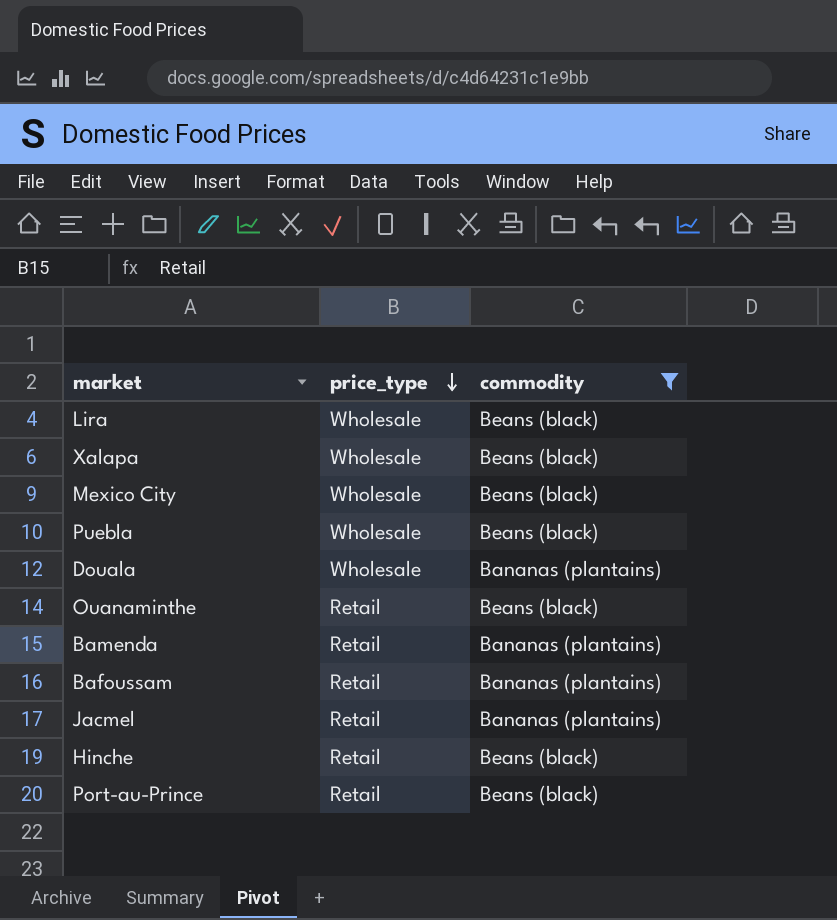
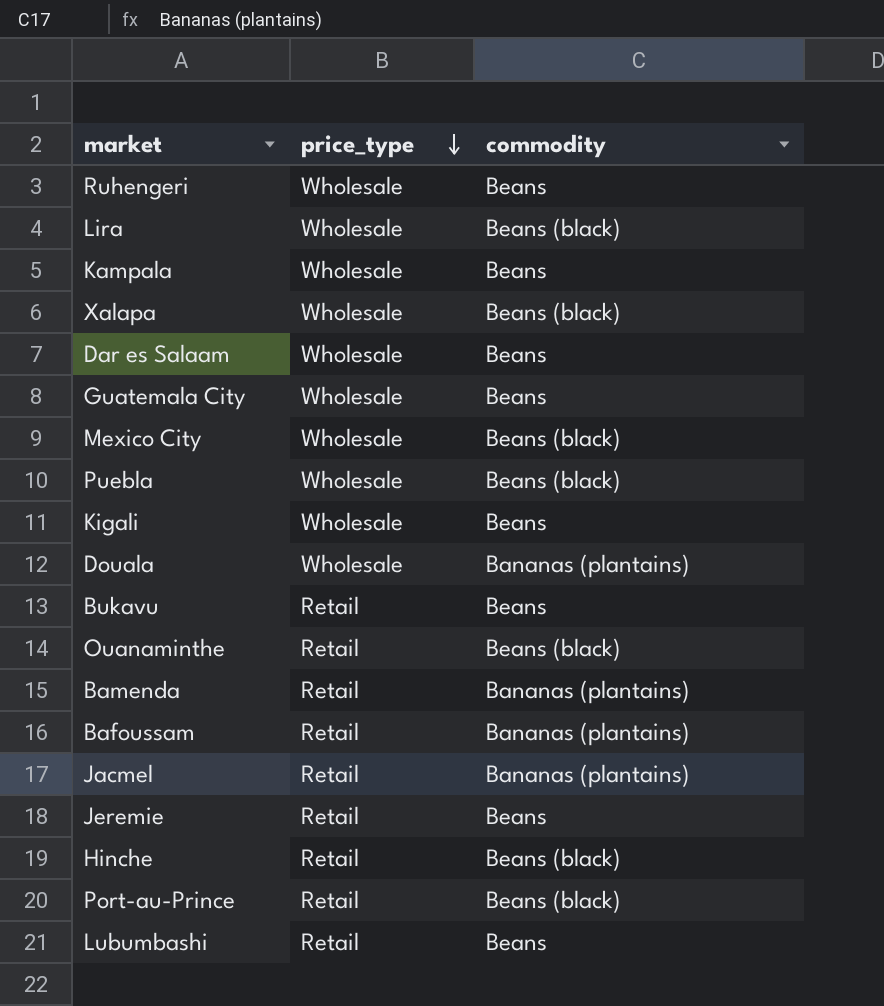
filter: commodity != Beans -> none

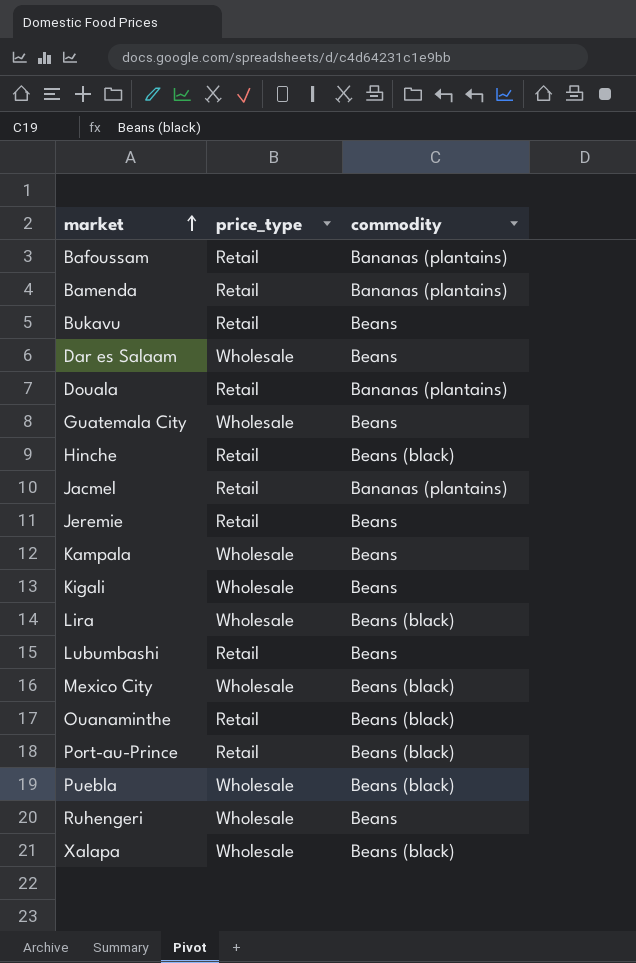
row order: price_type descending -> market ascending
Douala | price_type: Wholesale -> Retail

